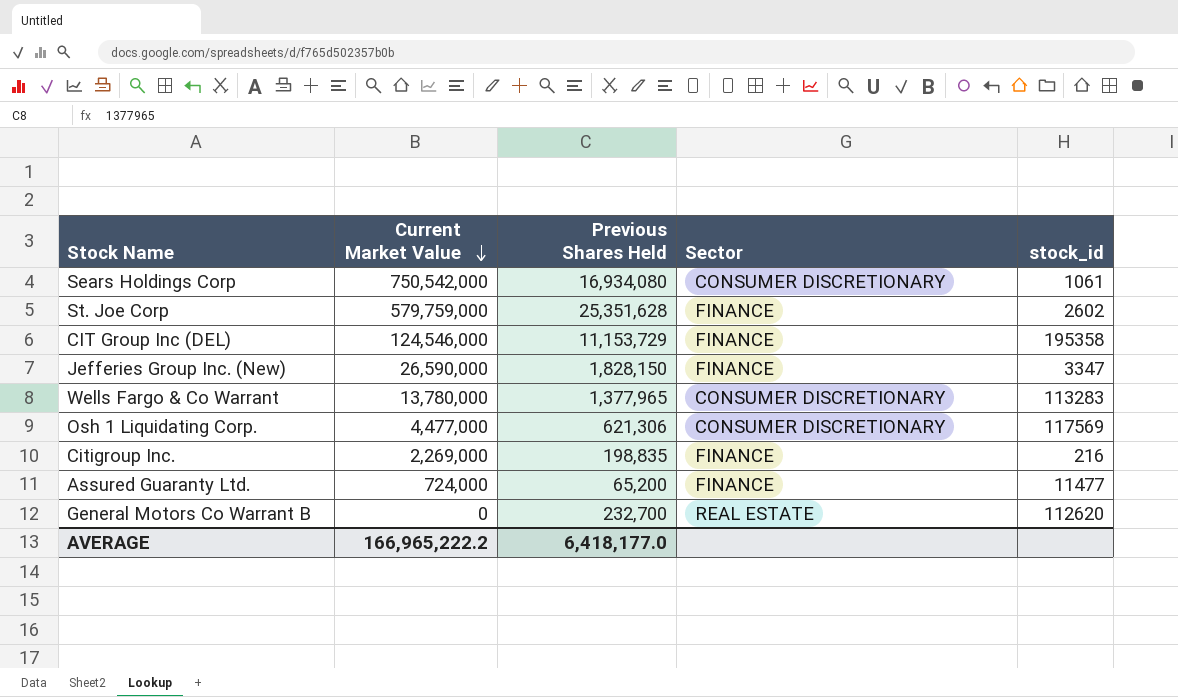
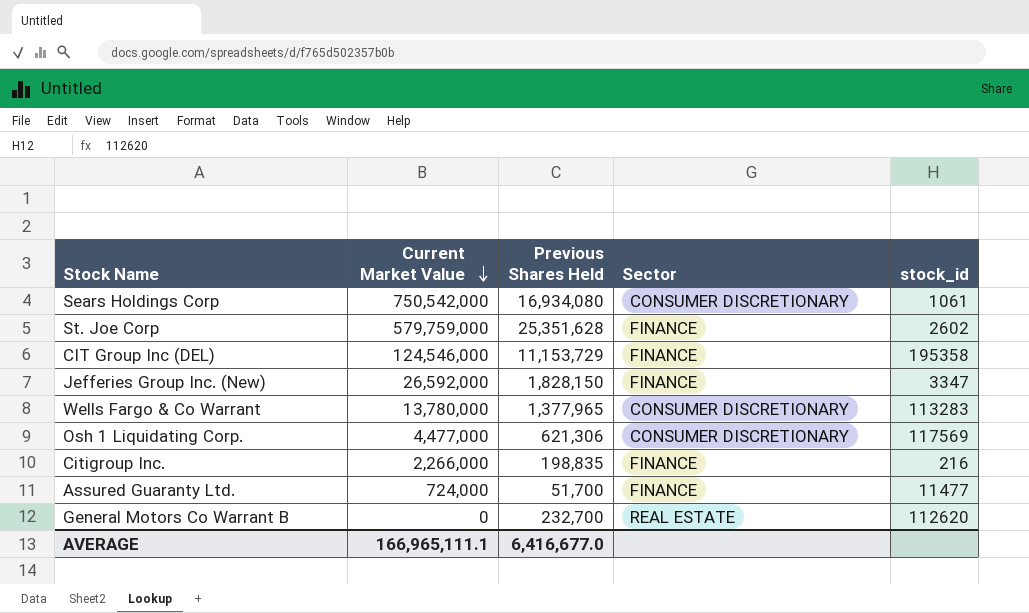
Jefferies Group Inc. (New) | Current Market Value: 26,590,000 -> 26,592,000
Citigroup Inc. | Current Market Value: 2,269,000 -> 2,266,000
Assured Guaranty Ltd. | Previous Shares Held: 65,200 -> 51,700
AVERAGE | Current Market Value: 166,965,222.2 -> 166,965,111.1
AVERAGE | Previous Shares Held: 6,418,177.0 -> 6,416,677.0

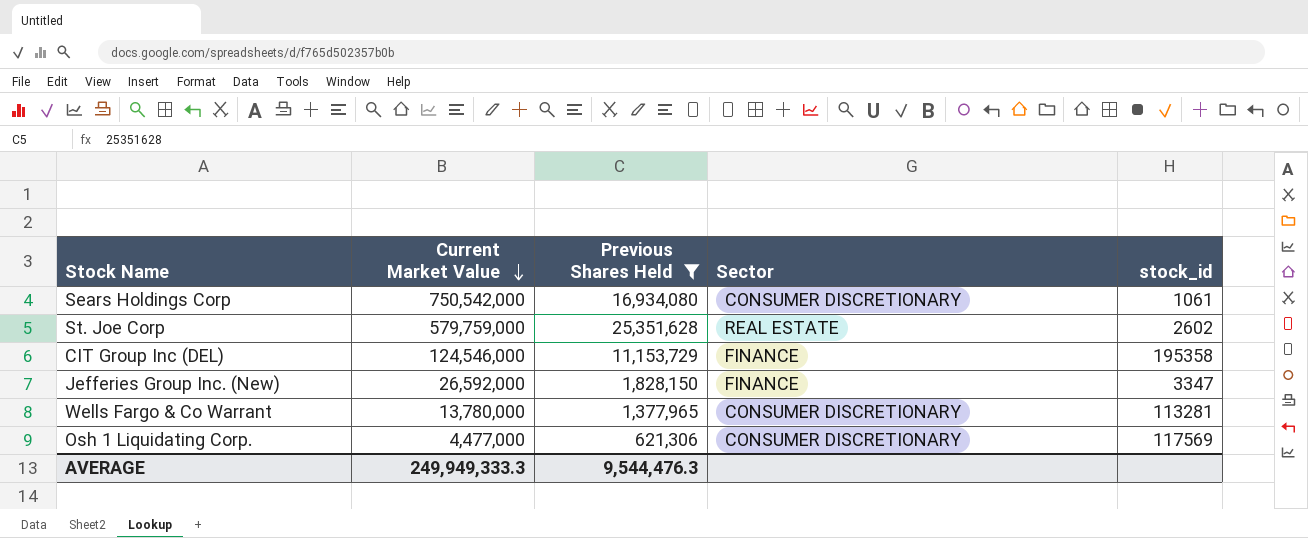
filter: none -> Previous Shares Held >= 621,306
St. Joe Corp | Sector: FINANCE -> REAL ESTATE
Wells Fargo & Co Warrant | stock_id: 113283 -> 113281
AVERAGE | Current Market Value: 166,965,111.1 -> 249,949,333.3
AVERAGE | Previous Shares Held: 6,416,677.0 -> 9,544,476.3

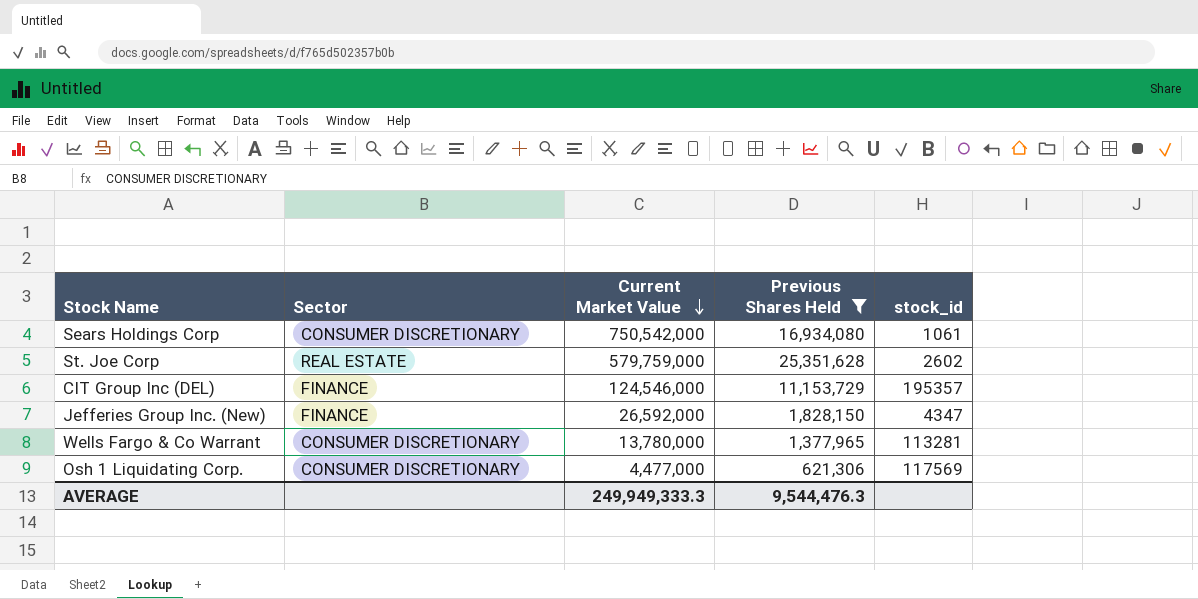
column Sector | position: 4 -> 2
CIT Group Inc (DEL) | stock_id: 195358 -> 195357
Jefferies Group Inc. (New) | stock_id: 3347 -> 4347

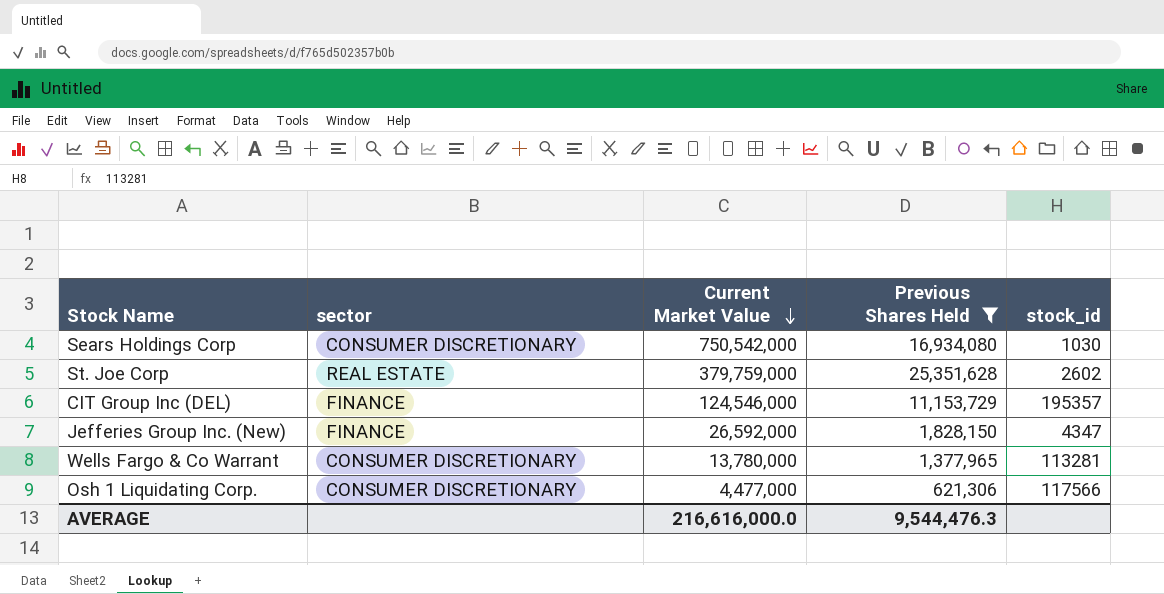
column name: Sector -> sector
Sears Holdings Corp | stock_id: 1061 -> 1030
St. Joe Corp | Current Market Value: 579,759,000 -> 379,759,000
Osh 1 Liquidating Corp. | stock_id: 117569 -> 117566
AVERAGE | Current Market Value: 249,949,333.3 -> 216,616,000.0

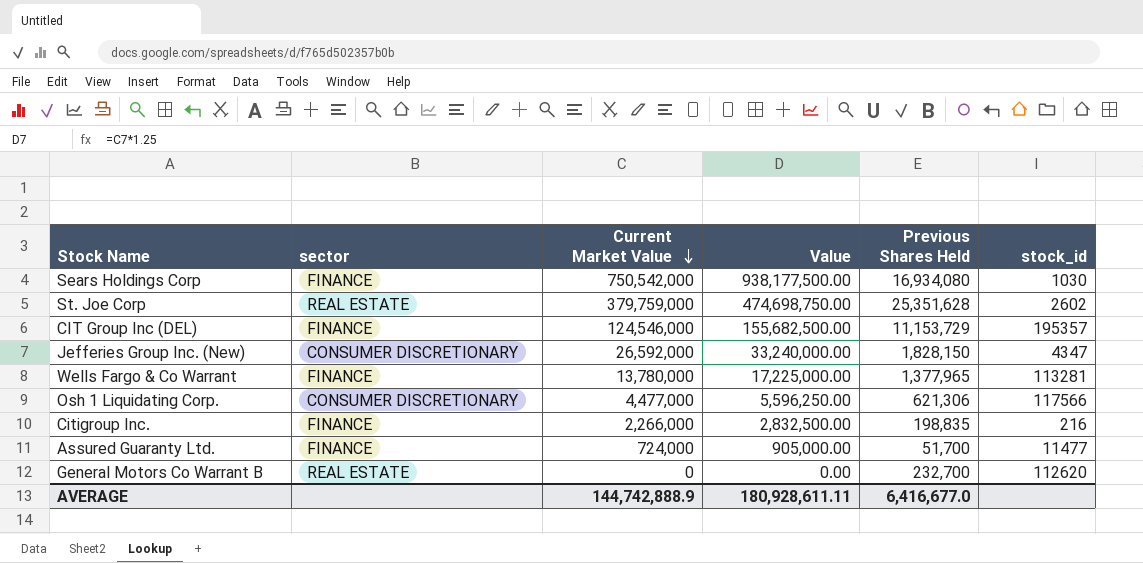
filter: Previous Shares Held >= 621,306 -> none
column Value | formula: none -> [Current Market Value] * 1.25
Sears Holdings Corp | sector: CONSUMER DISCRETIONARY -> FINANCE
Jefferies Group Inc. (New) | sector: FINANCE -> CONSUMER DISCRETIONARY
Wells Fargo & Co Warrant | sector: CONSUMER DISCRETIONARY -> FINANCE
AVERAGE | Current Market Value: 216,616,000.0 -> 144,742,888.9
AVERAGE | Previous Shares Held: 9,544,476.3 -> 6,416,677.0

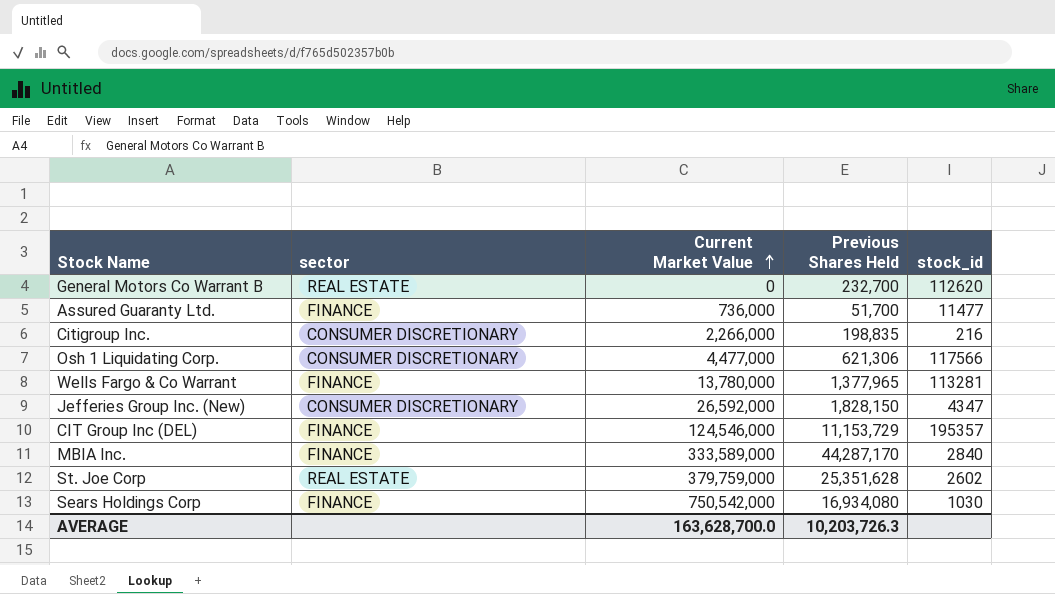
row order: Current Market Value descending -> Current Market Value ascending
column Value | formula: [Current Market Value] * 1.25 -> none
Assured Guaranty Ltd. | Current Market Value: 724,000 -> 736,000
Citigroup Inc. | sector: FINANCE -> CONSUMER DISCRETIONARY
row MBIA Inc.: none -> FINANCE | 333,589,000 | 44,287,170 | 2840
AVERAGE | Current Market Value: 144,742,888.9 -> 163,628,700.0
AVERAGE | Previous Shares Held: 6,416,677.0 -> 10,203,726.3

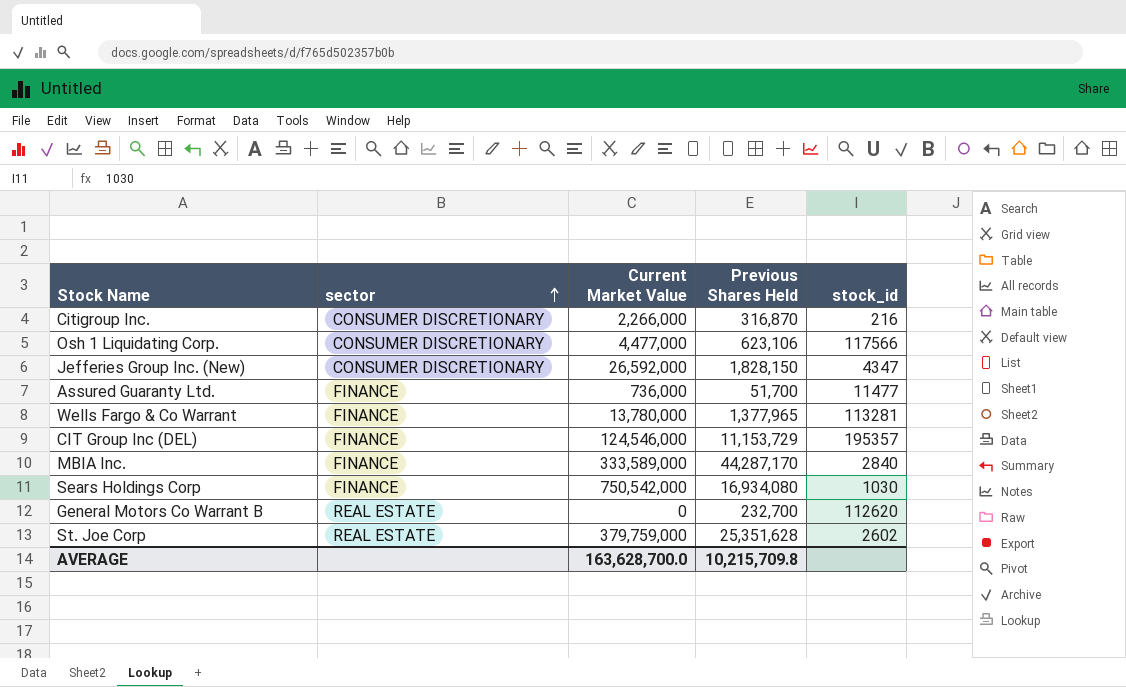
row order: Current Market Value ascending -> sector ascending
Citigroup Inc. | Previous Shares Held: 198,835 -> 316,870
Osh 1 Liquidating Corp. | Previous Shares Held: 621,306 -> 623,106
AVERAGE | Previous Shares Held: 10,203,726.3 -> 10,215,709.8

